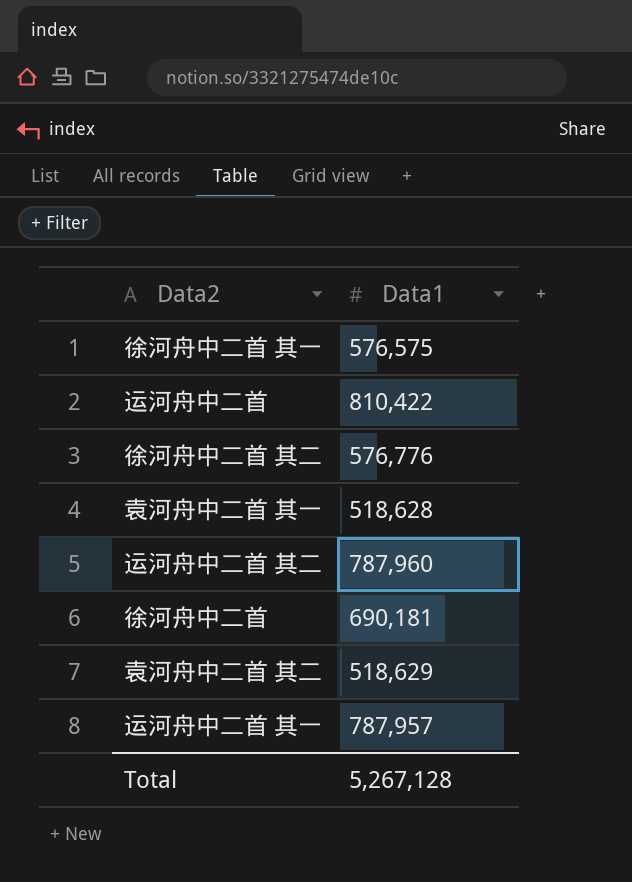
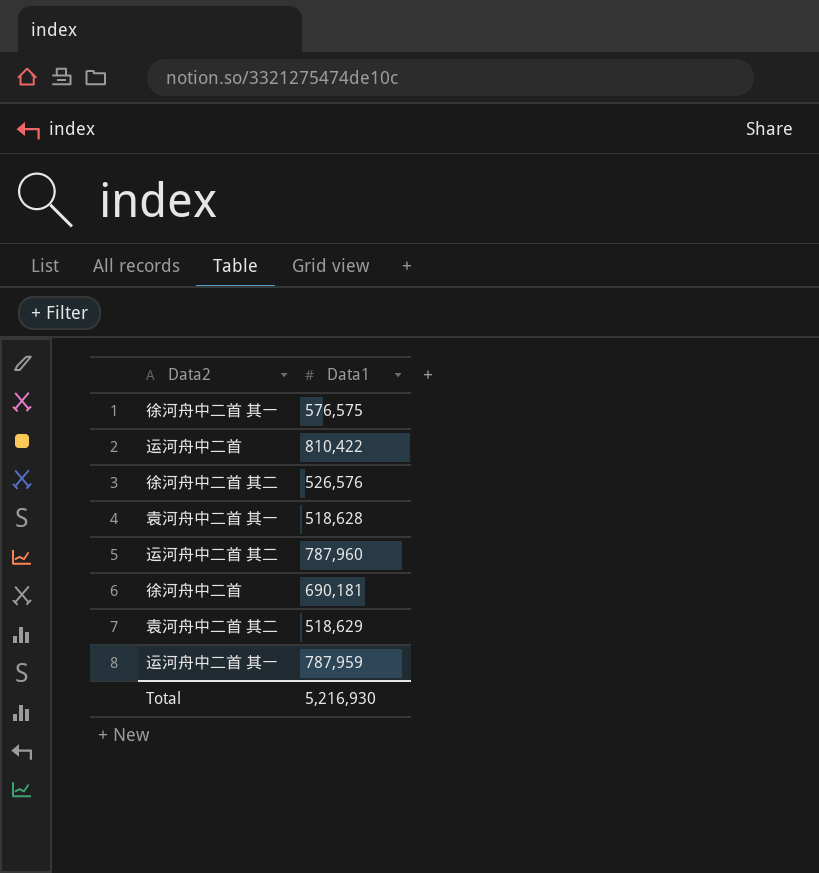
徐河舟中二首 其二 | Data1: 576,776 -> 526,576
运河舟中二首 其一 | Data1: 787,957 -> 787,959
Total | Data1: 5,267,128 -> 5,216,930

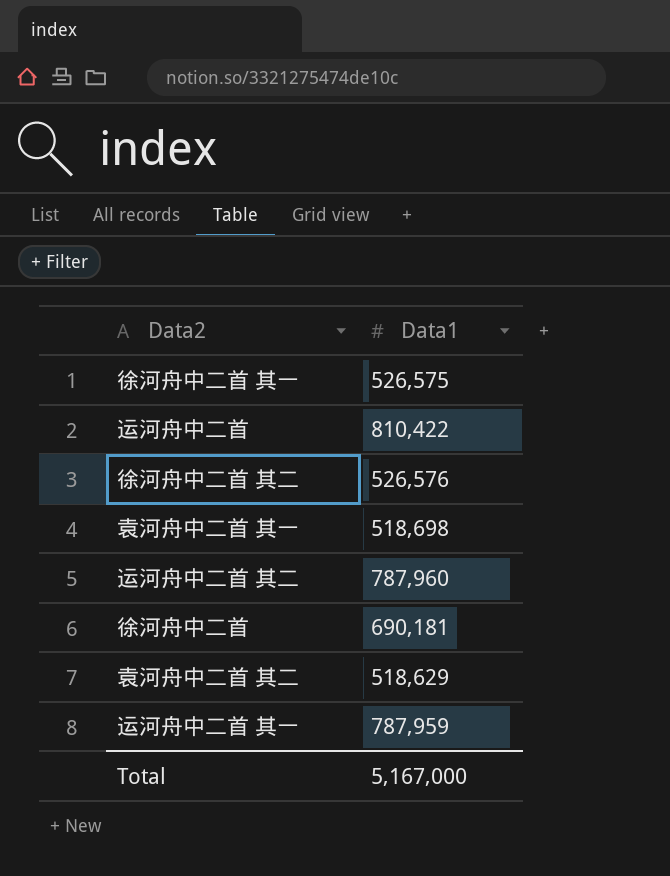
徐河舟中二首 其一 | Data1: 576,575 -> 526,575
袁河舟中二首 其一 | Data1: 518,628 -> 518,698
Total | Data1: 5,216,930 -> 5,167,000

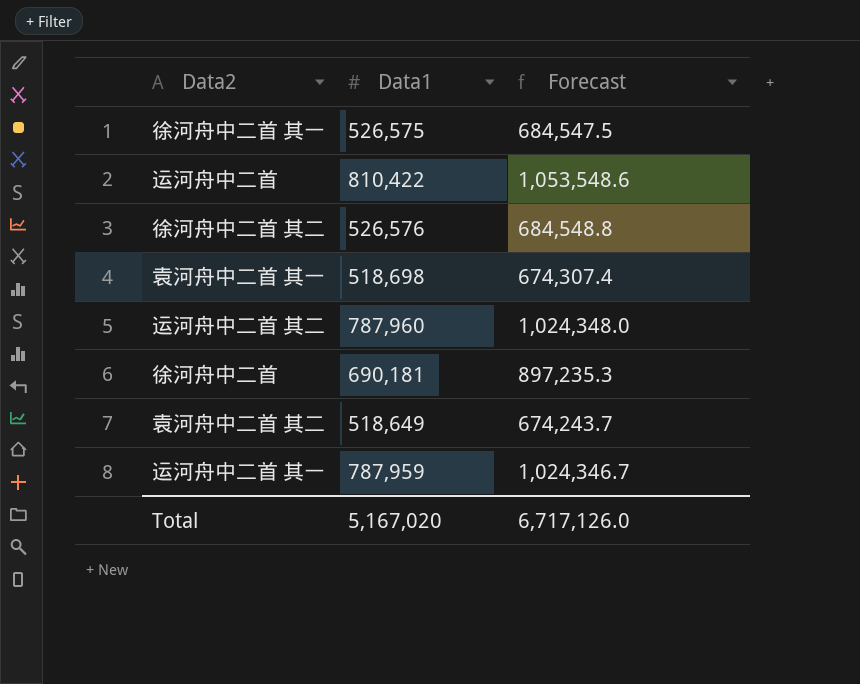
column Forecast | formula: none -> [Data1] * 1.3
袁河舟中二首 其二 | Data1: 518,629 -> 518,649
Total | Data1: 5,167,000 -> 5,167,020

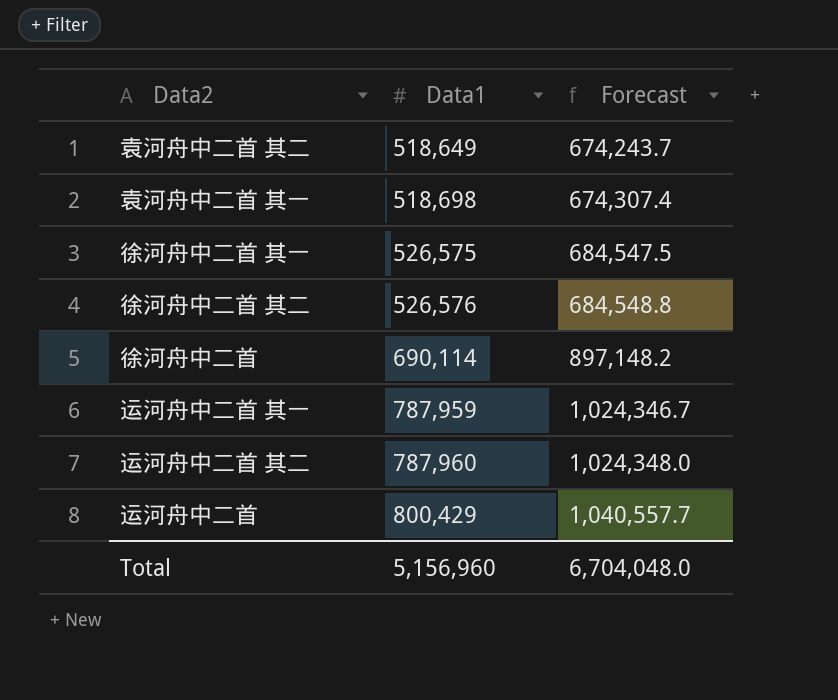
row order: none -> Data1 ascending
徐河舟中二首 | Data1: 690,181 -> 690,114
徐河舟中二首 | Forecast: 897,235.3 -> 897,148.2
运河舟中二首 | Data1: 810,422 -> 800,429
运河舟中二首 | Forecast: 1,053,548.6 -> 1,040,557.7
Total | Data1: 5,167,020 -> 5,156,960
Total | Forecast: 6,717,126.0 -> 6,704,048.0

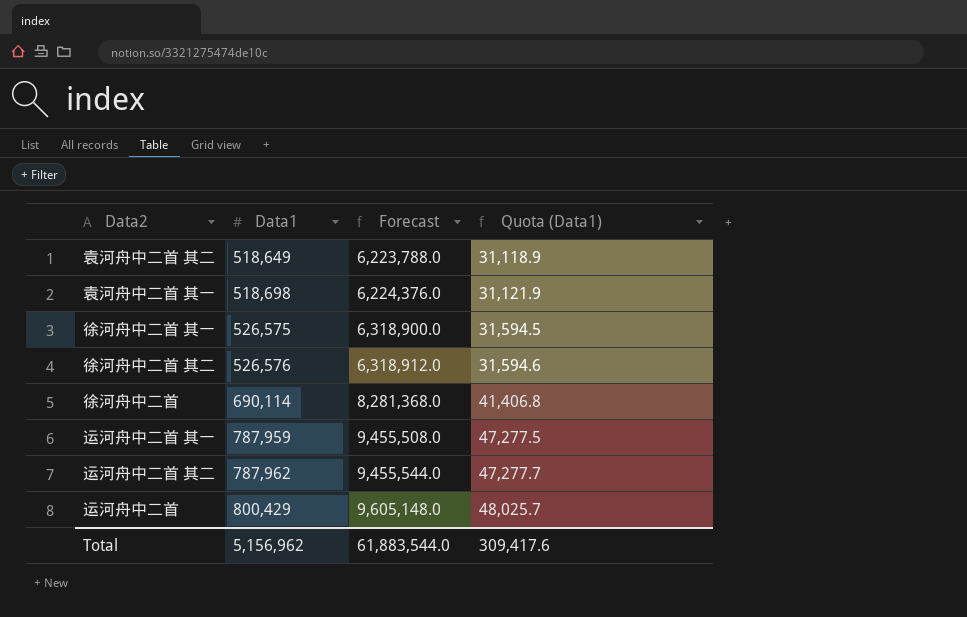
column Forecast | formula: [Data1] * 1.3 -> [Data1] * 12
column Quota (Data1) | formula: none -> [Data1] * 0.06
运河舟中二首 其二 | Data1: 787,960 -> 787,962
Total | Data1: 5,156,960 -> 5,156,962
Total | Forecast: 6,704,048.0 -> 61,883,544.0

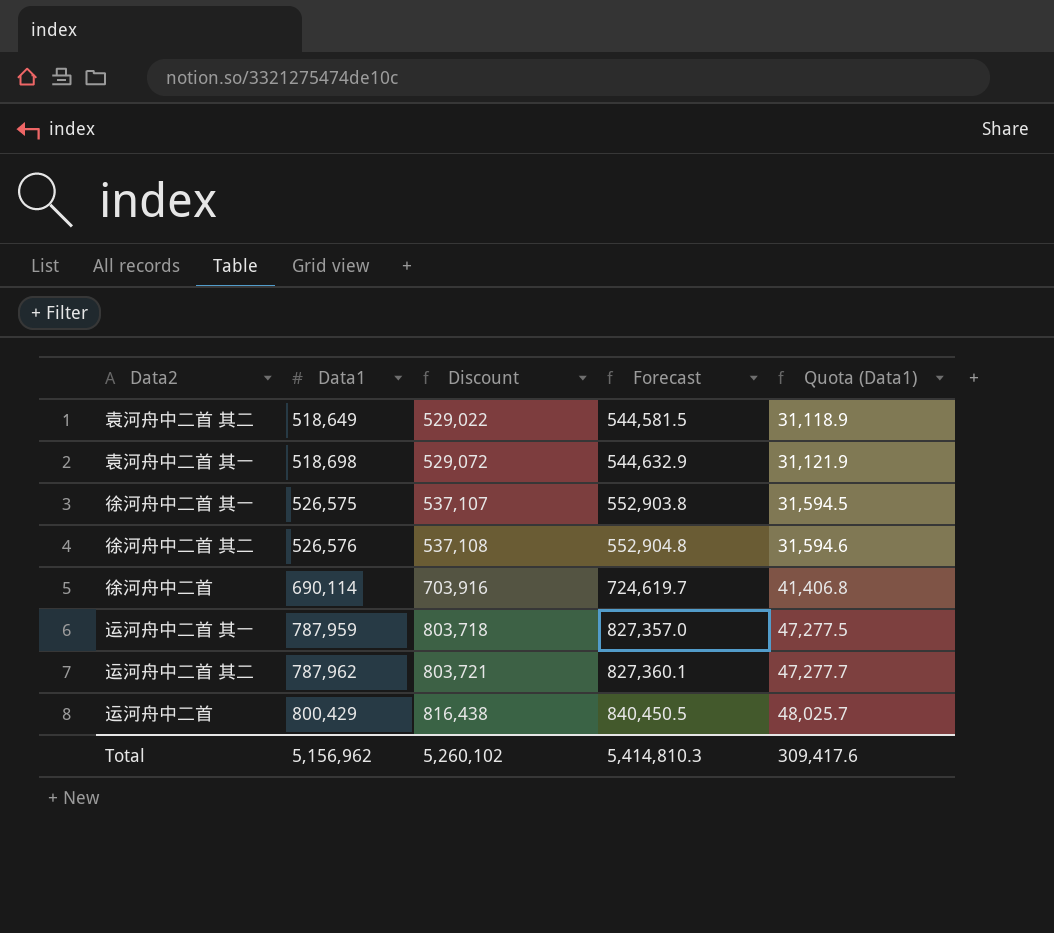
column Discount | formula: none -> [Data1] * 1.02
column Forecast | formula: [Data1] * 12 -> [Data1] * 1.05
Total | Forecast: 61,883,544.0 -> 5,414,810.3

